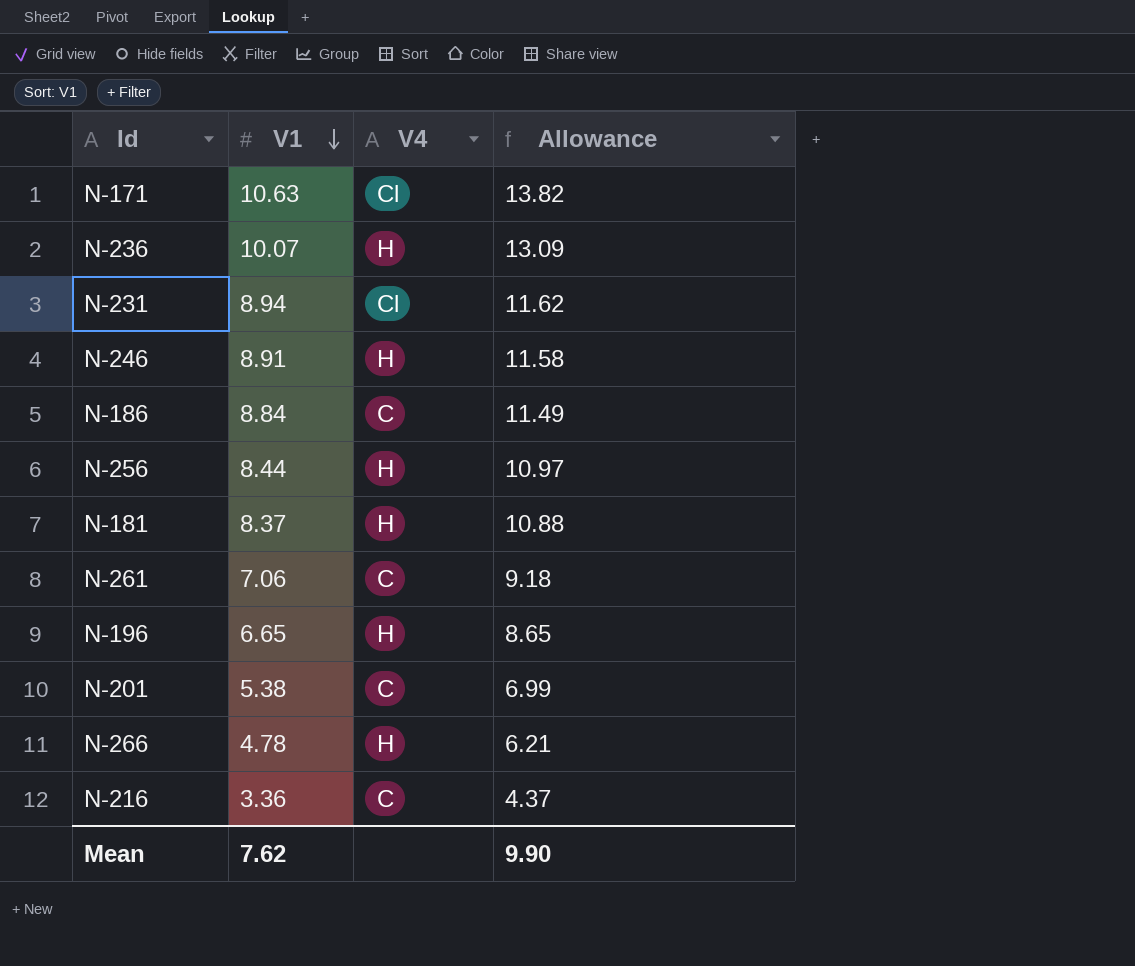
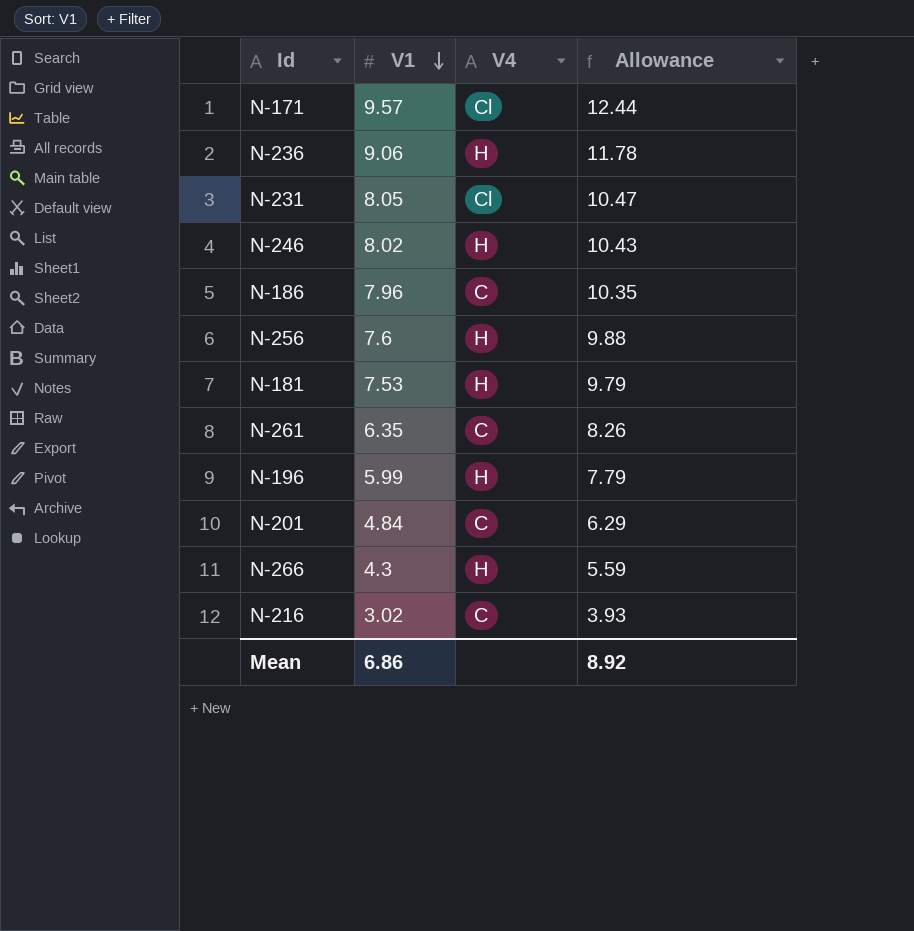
N-171 | V1: 10.63 -> 9.57
N-171 | Allowance: 13.82 -> 12.44
N-236 | V1: 10.07 -> 9.06
N-236 | Allowance: 13.09 -> 11.78
N-231 | V1: 8.94 -> 8.05
N-231 | Allowance: 11.62 -> 10.47
N-246 | V1: 8.91 -> 8.02
N-246 | Allowance: 11.58 -> 10.43
N-186 | V1: 8.84 -> 7.96
N-186 | Allowance: 11.49 -> 10.35
N-256 | V1: 8.44 -> 7.6
N-256 | Allowance: 10.97 -> 9.88
N-181 | V1: 8.37 -> 7.53
N-181 | Allowance: 10.88 -> 9.79
N-261 | V1: 7.06 -> 6.35
N-261 | Allowance: 9.18 -> 8.26
N-196 | V1: 6.65 -> 5.99
N-196 | Allowance: 8.65 -> 7.79
N-201 | V1: 5.38 -> 4.84
N-201 | Allowance: 6.99 -> 6.29
N-266 | V1: 4.78 -> 4.3
N-266 | Allowance: 6.21 -> 5.59
N-216 | V1: 3.36 -> 3.02
N-216 | Allowance: 4.37 -> 3.93
Mean | V1: 7.62 -> 6.86
Mean | Allowance: 9.90 -> 8.92

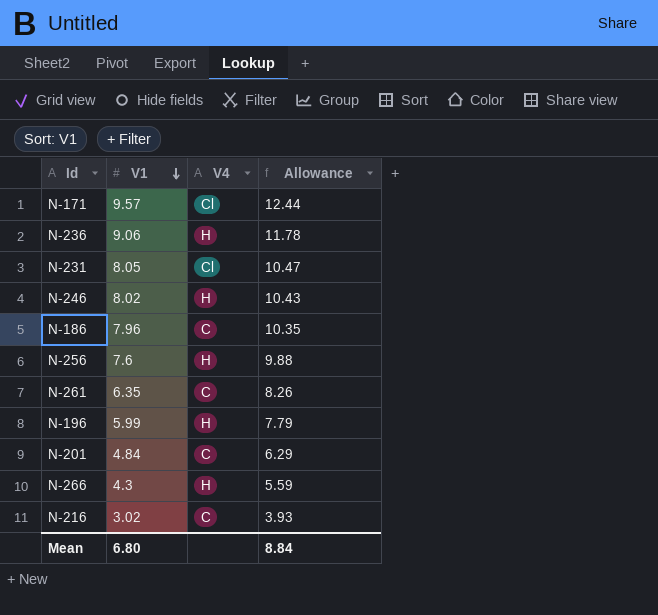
row N-181: 7.53 | H | 9.79 -> none
Mean | V1: 6.86 -> 6.80
Mean | Allowance: 8.92 -> 8.84

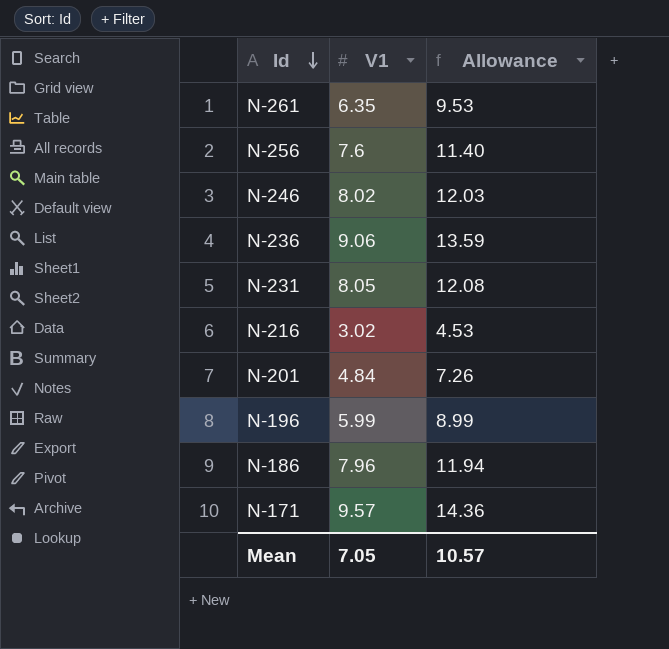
row order: V1 descending -> Id descending
column V4 | position: 3 -> none
column Allowance | formula: [V1] * 1.3 -> [V1] * 1.5
row N-266: 4.3 | H | 5.59 -> none
Mean | V1: 6.80 -> 7.05
Mean | Allowance: 8.84 -> 10.57

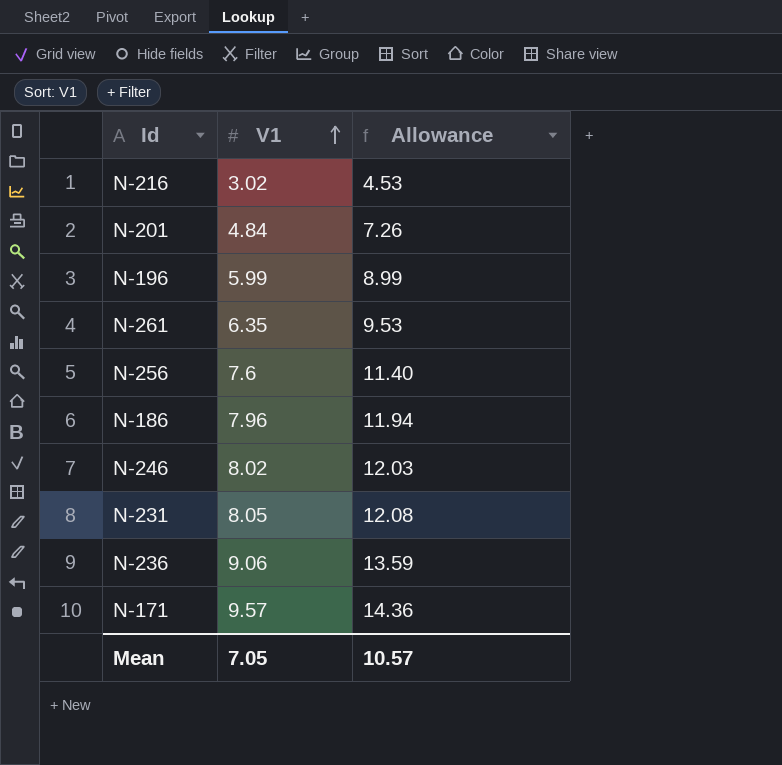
row order: Id descending -> V1 ascending

